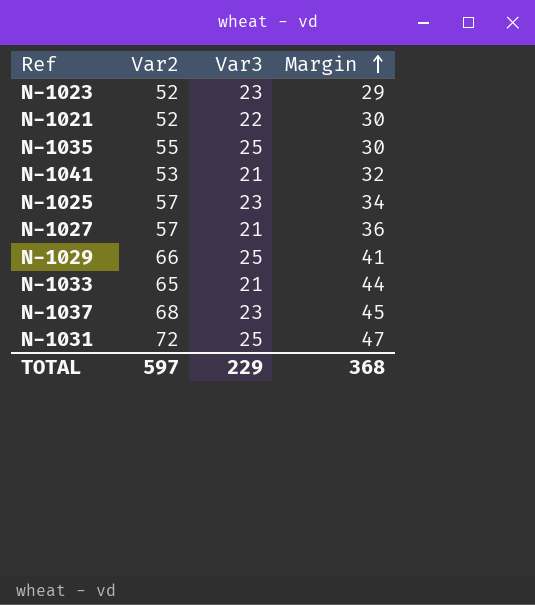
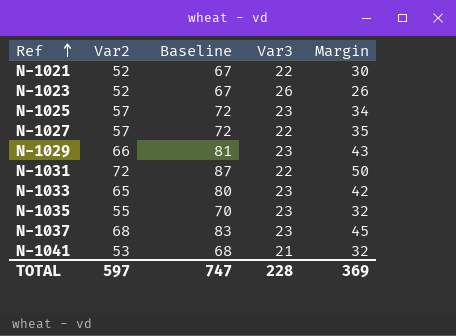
row order: Margin ascending -> Ref ascending
column Baseline | formula: none -> [Var2] + 15
N-1023 | Var3: 23 -> 26
N-1023 | Margin: 29 -> 26
N-1027 | Var3: 21 -> 22
N-1027 | Margin: 36 -> 35
N-1029 | Var3: 25 -> 23
N-1029 | Margin: 41 -> 43
N-1031 | Var3: 25 -> 22
N-1031 | Margin: 47 -> 50
N-1033 | Var3: 21 -> 23
N-1033 | Margin: 44 -> 42
N-1035 | Var3: 25 -> 23
N-1035 | Margin: 30 -> 32
TOTAL | Var3: 229 -> 228
TOTAL | Margin: 368 -> 369

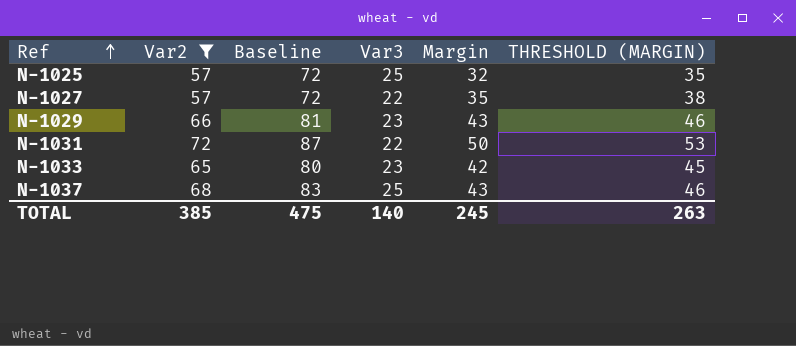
filter: none -> Var2 >= 57
column THRESHOLD (MARGIN) | formula: none -> [Margin] + 3
N-1025 | Var3: 23 -> 25
N-1025 | Margin: 34 -> 32
N-1037 | Var3: 23 -> 25
N-1037 | Margin: 45 -> 43
TOTAL | Var2: 597 -> 385
TOTAL | Baseline: 747 -> 475
TOTAL | Var3: 228 -> 140
TOTAL | Margin: 369 -> 245

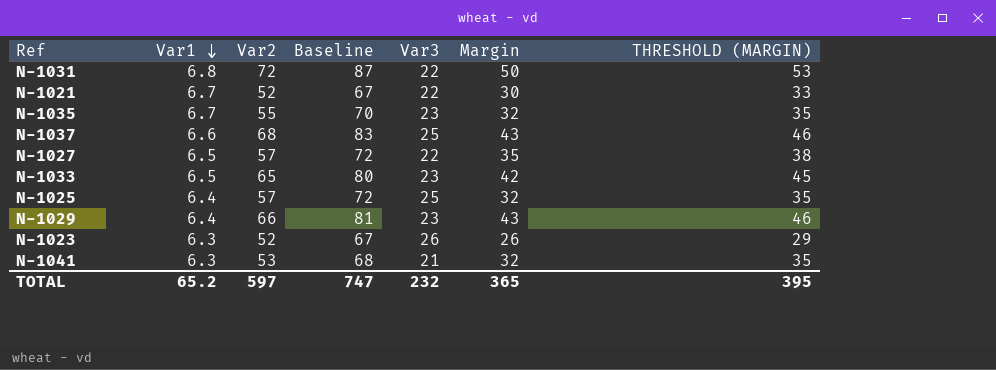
filter: Var2 >= 57 -> none
row order: Ref ascending -> Var1 descending
column Var1 | position: none -> 2
TOTAL | Var2: 385 -> 597
TOTAL | Baseline: 475 -> 747
TOTAL | Var3: 140 -> 232
TOTAL | Margin: 245 -> 365
TOTAL | THRESHOLD (MARGIN): 263 -> 395

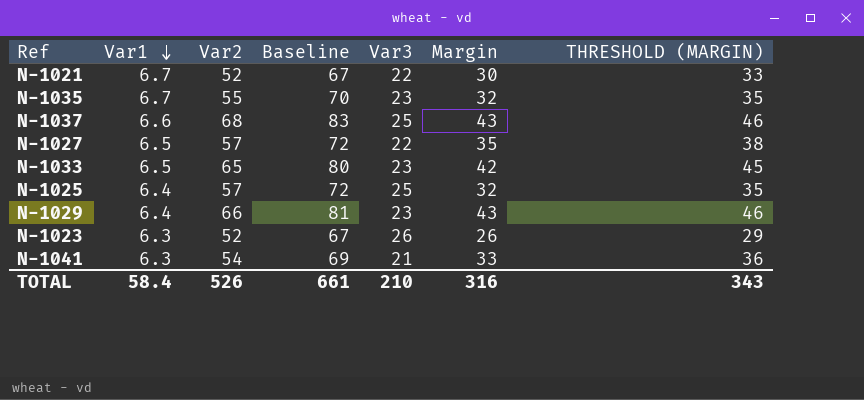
row N-1031: 6.8 | 72 | 87 | 22 | 50 | 53 -> none
N-1041 | Var2: 53 -> 54
N-1041 | Baseline: 68 -> 69
N-1041 | Margin: 32 -> 33
N-1041 | THRESHOLD (MARGIN): 35 -> 36
TOTAL | Var1: 65.2 -> 58.4
TOTAL | Var2: 597 -> 526
TOTAL | Baseline: 747 -> 661
TOTAL | Var3: 232 -> 210
TOTAL | Margin: 365 -> 316
TOTAL | THRESHOLD (MARGIN): 395 -> 343

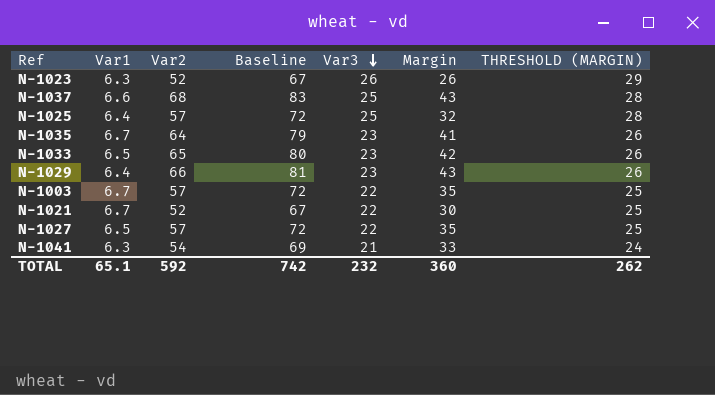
row order: Var1 descending -> Var3 descending
column THRESHOLD (MARGIN) | formula: [Margin] + 3 -> [Var3] + 3
N-1035 | Var2: 55 -> 64
N-1035 | Baseline: 70 -> 79
N-1035 | Margin: 32 -> 41
row N-1003: none -> 6.7 | 57 | 72 | 22 | 35 | 25
TOTAL | Var1: 58.4 -> 65.1
TOTAL | Var2: 526 -> 592
TOTAL | Baseline: 661 -> 742
TOTAL | Var3: 210 -> 232
TOTAL | Margin: 316 -> 360
TOTAL | THRESHOLD (MARGIN): 343 -> 262

